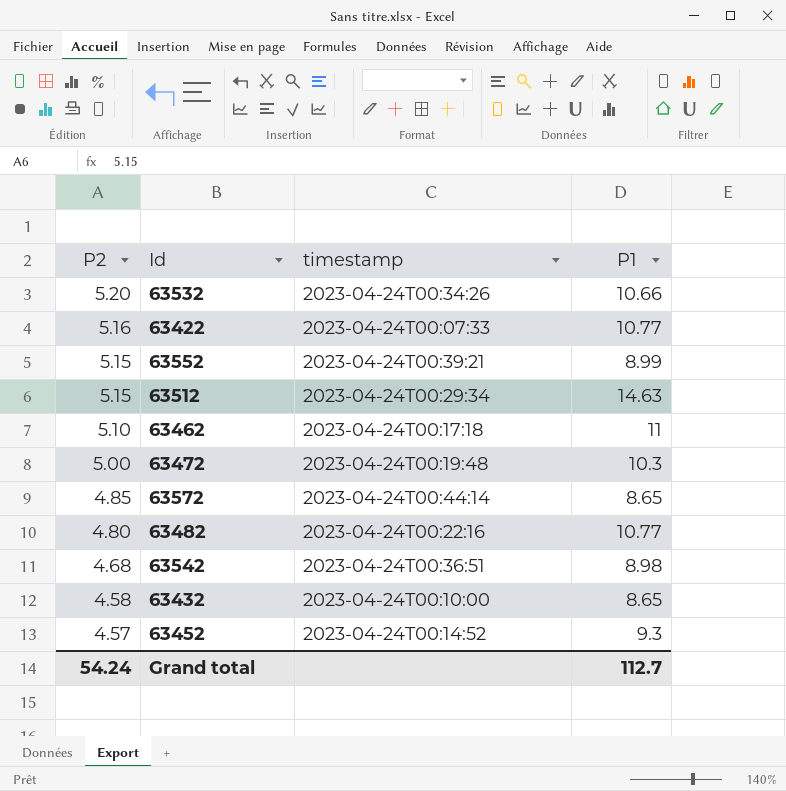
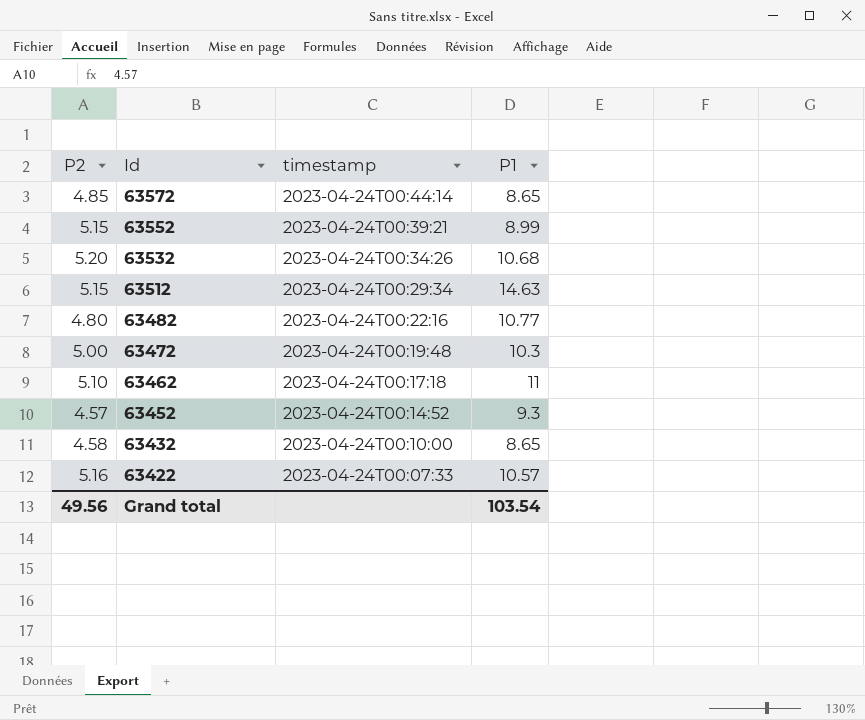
row order: P2 descending -> Id descending
row 63542: 4.68 | 2023-04-24T00:36:51 | 8.98 -> none
63532 | P1: 10.66 -> 10.68
63422 | P1: 10.77 -> 10.57
Grand total | P2: 54.24 -> 49.56
Grand total | P1: 112.7 -> 103.54

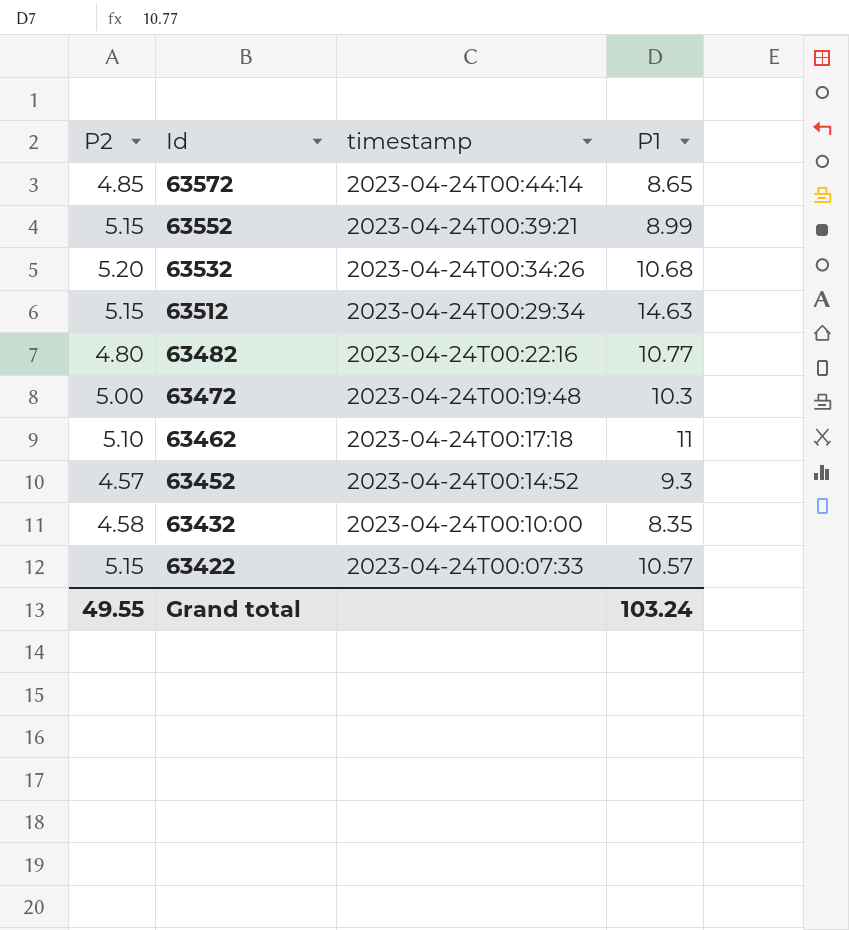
63432 | P1: 8.65 -> 8.35
63422 | P2: 5.16 -> 5.15
Grand total | P2: 49.56 -> 49.55
Grand total | P1: 103.54 -> 103.24

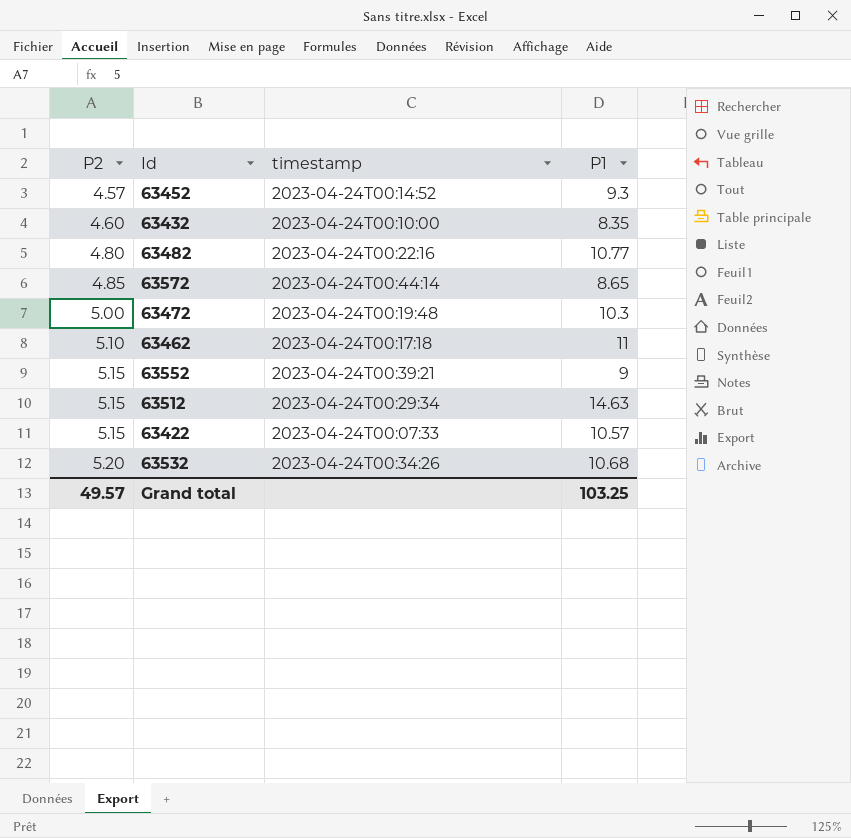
row order: Id descending -> P2 ascending
63432 | P2: 4.58 -> 4.60
63552 | P1: 8.99 -> 9
Grand total | P2: 49.55 -> 49.57
Grand total | P1: 103.24 -> 103.25

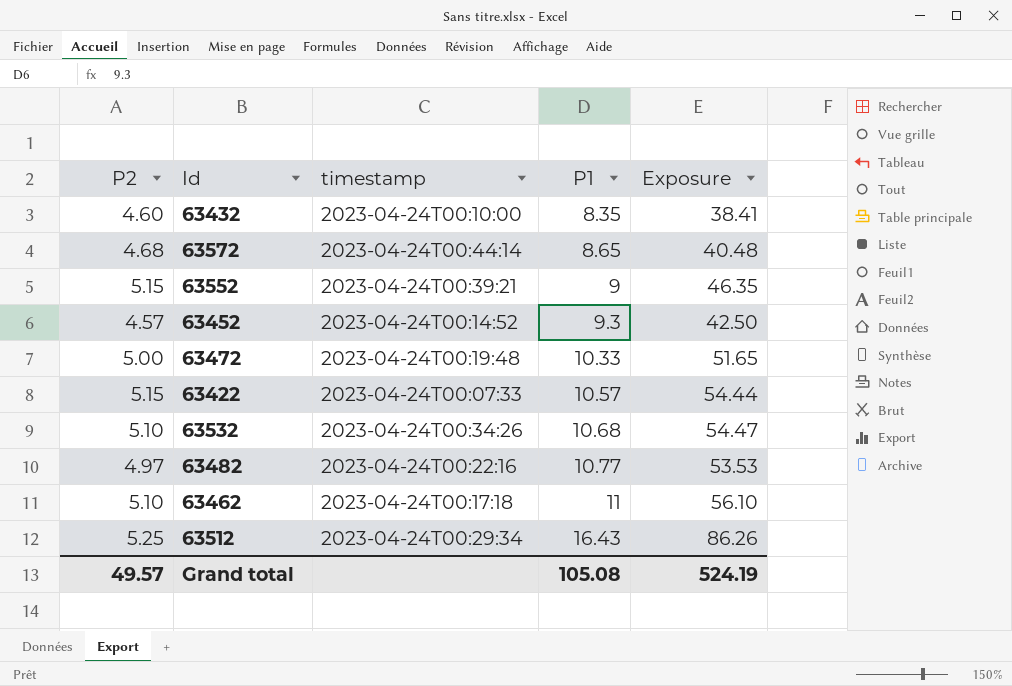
row order: P2 ascending -> P1 ascending
column Exposure | formula: none -> [P2] * [P1]
63572 | P2: 4.85 -> 4.68
63472 | P1: 10.3 -> 10.33
63532 | P2: 5.20 -> 5.10
63482 | P2: 4.80 -> 4.97
63512 | P2: 5.15 -> 5.25
63512 | P1: 14.63 -> 16.43
Grand total | P1: 103.25 -> 105.08

